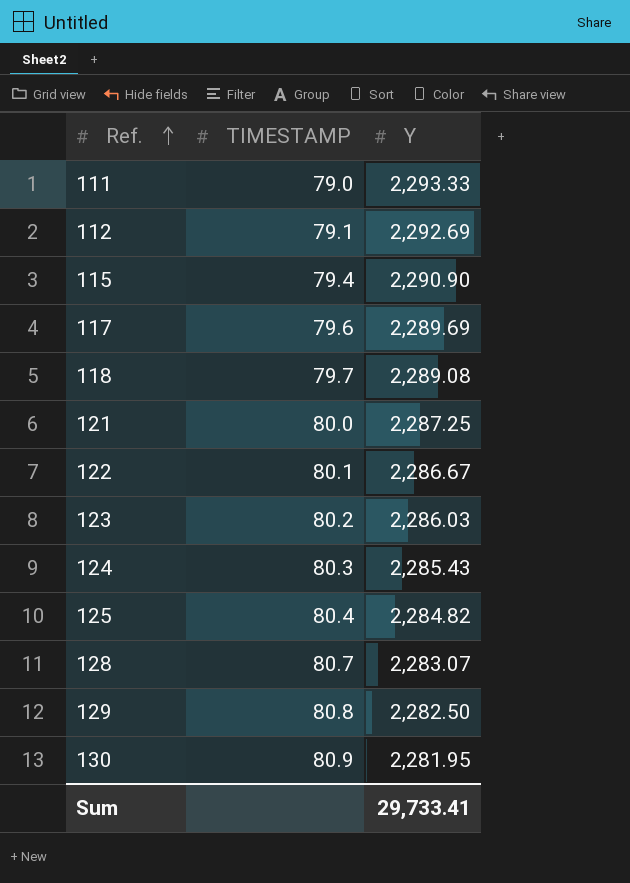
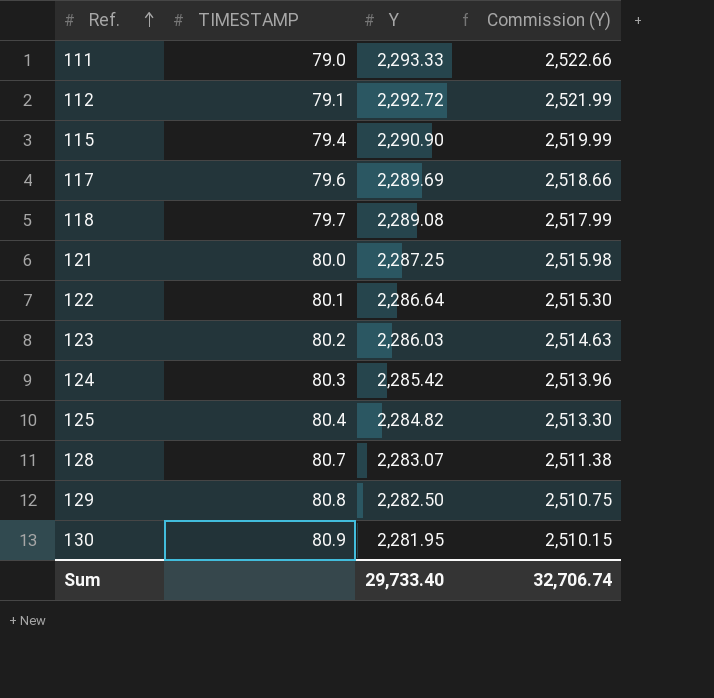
column Commission (Y) | formula: none -> [Y] * 1.1
112 | Y: 2,292.69 -> 2,292.72
122 | Y: 2,286.67 -> 2,286.64
124 | Y: 2,285.43 -> 2,285.42
Sum | Y: 29,733.41 -> 29,733.40

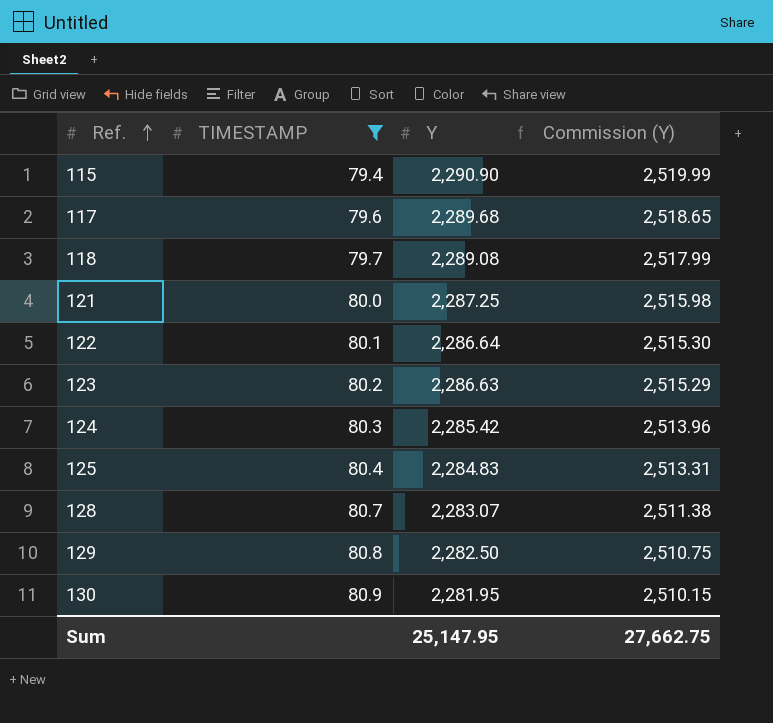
filter: none -> TIMESTAMP >= 79.4
117 | Y: 2,289.69 -> 2,289.68
117 | Commission (Y): 2,518.66 -> 2,518.65
123 | Y: 2,286.03 -> 2,286.63
123 | Commission (Y): 2,514.63 -> 2,515.29
125 | Y: 2,284.82 -> 2,284.83
125 | Commission (Y): 2,513.30 -> 2,513.31
Sum | Y: 29,733.40 -> 25,147.95
Sum | Commission (Y): 32,706.74 -> 27,662.75

